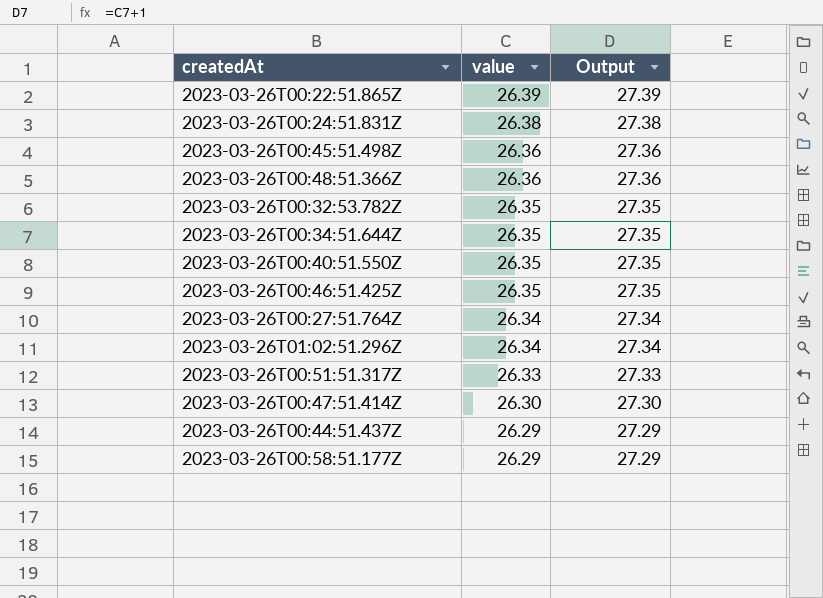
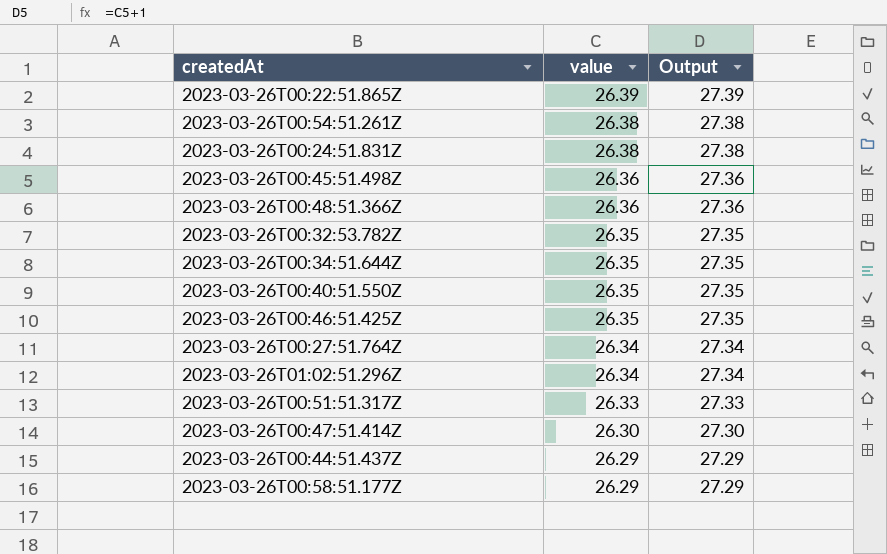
row 2023-03-26T00:54:51.261Z: none -> 26.38 | 27.38

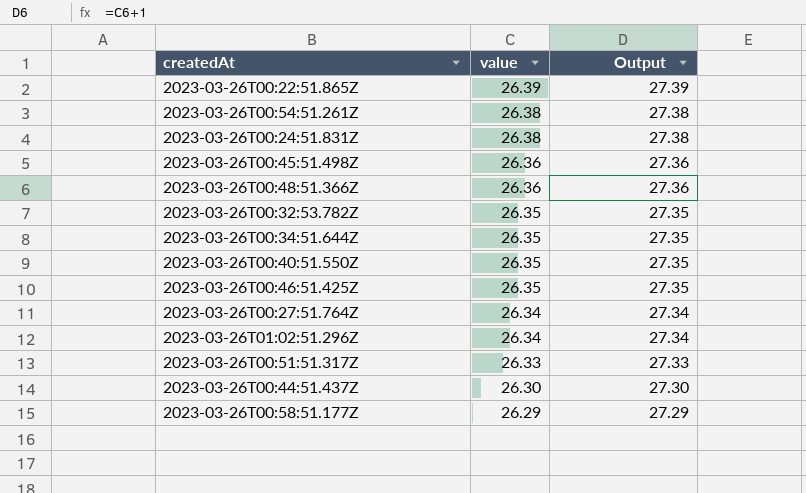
row 2023-03-26T00:47:51.414Z: 26.30 | 27.30 -> none
2023-03-26T00:44:51.437Z | value: 26.29 -> 26.30
2023-03-26T00:44:51.437Z | Output: 27.29 -> 27.30

